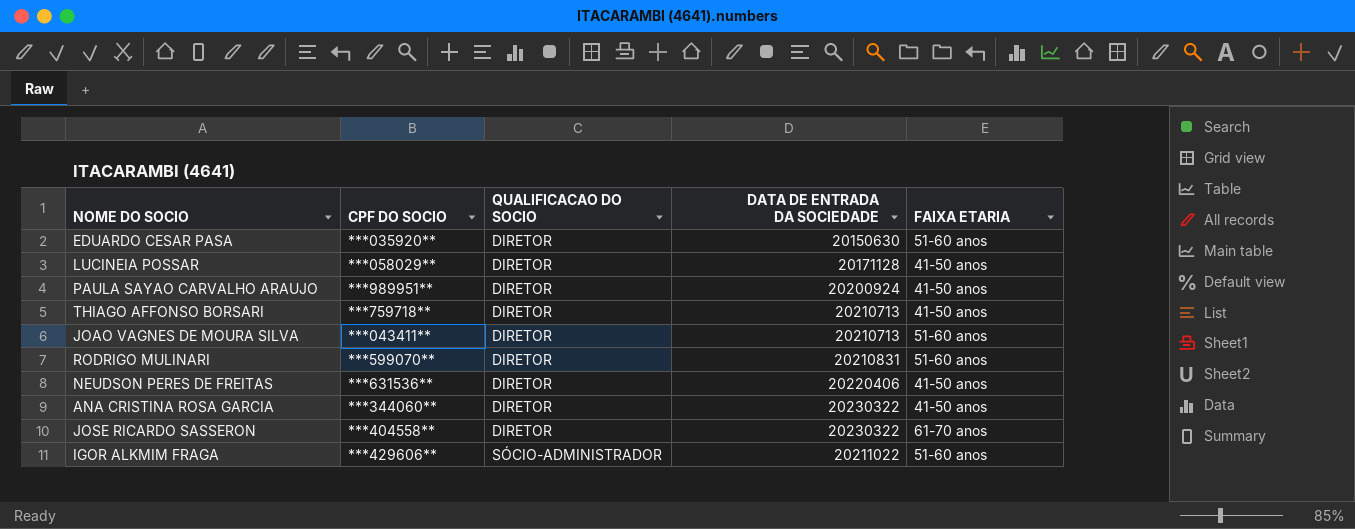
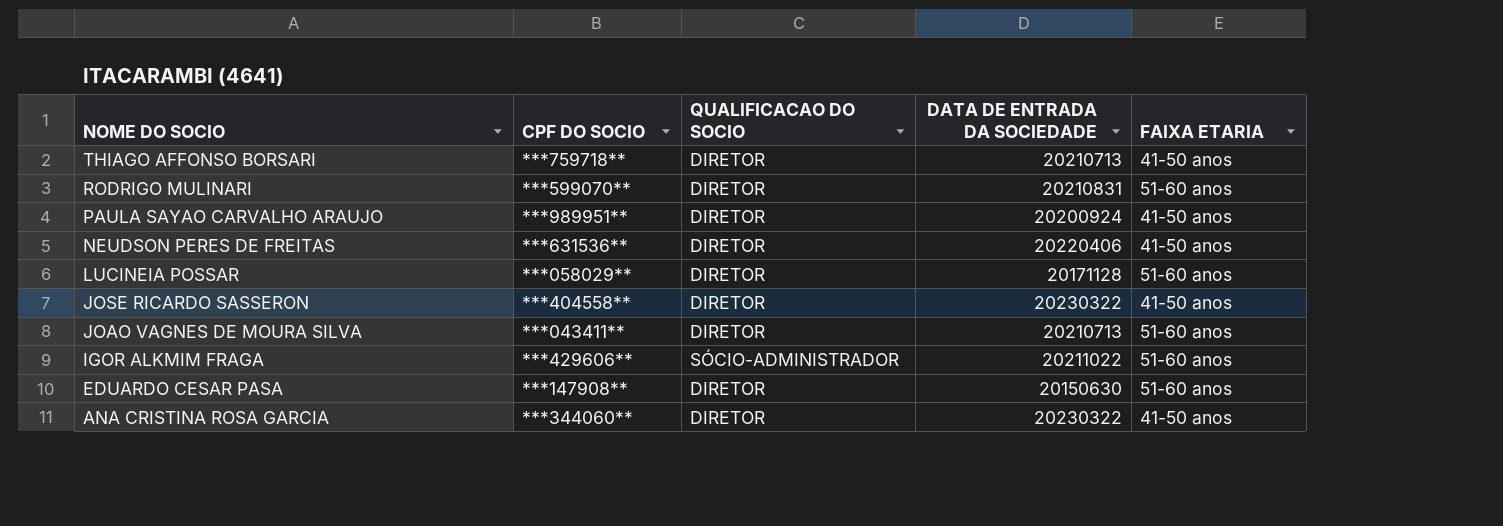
row order: QUALIFICACAO DO SOCIO ascending -> NOME DO SOCIO descending
LUCINEIA POSSAR | FAIXA ETARIA: 41-50 anos -> 51-60 anos
JOSE RICARDO SASSERON | FAIXA ETARIA: 61-70 anos -> 41-50 anos
EDUARDO CESAR PASA | CPF DO SOCIO: ***035920** -> ***147908**

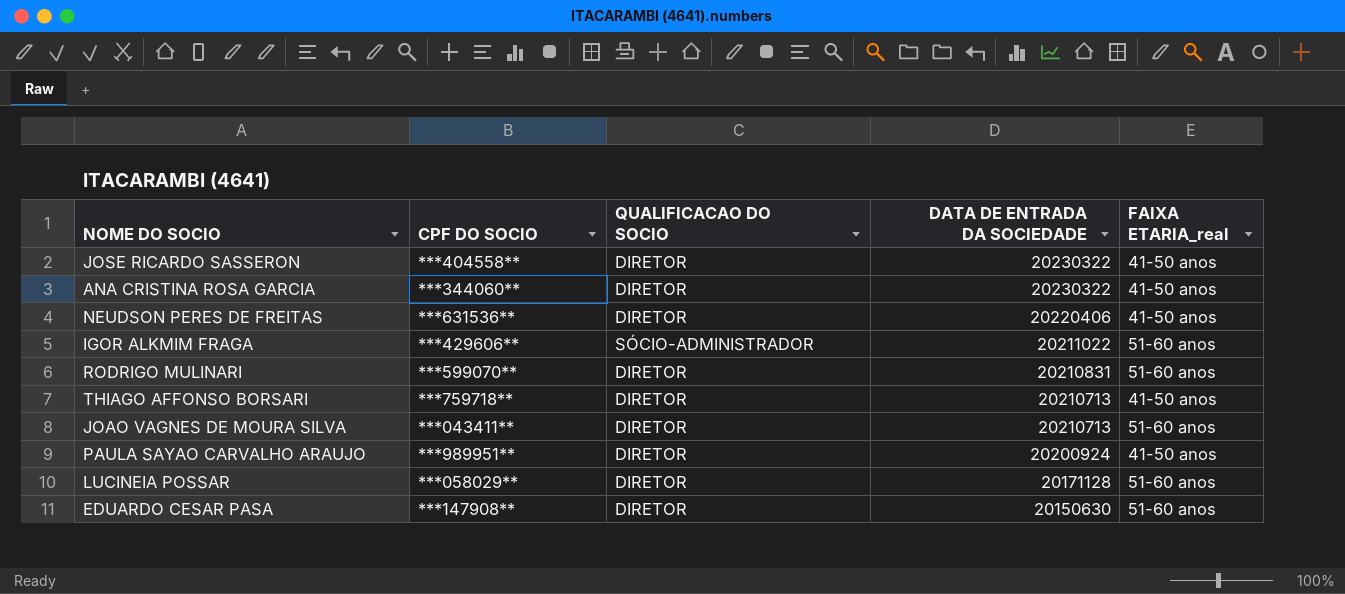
row order: NOME DO SOCIO descending -> DATA DE ENTRADA DA SOCIEDADE descending
column name: FAIXA ETARIA -> FAIXA ETARIA_real

